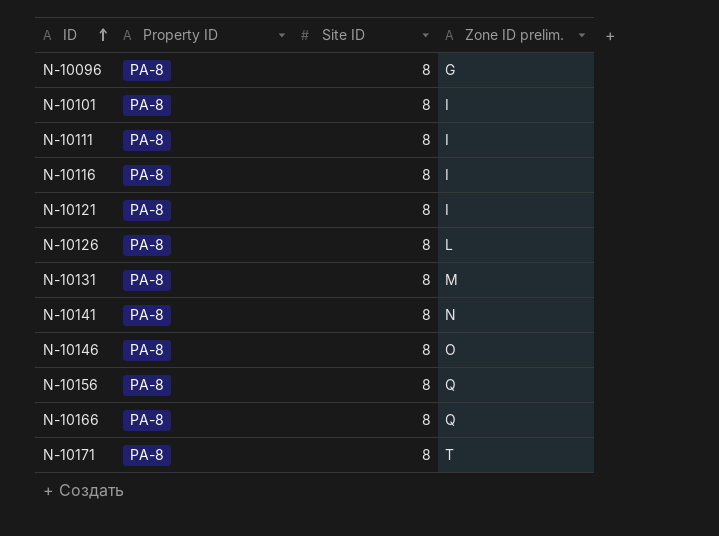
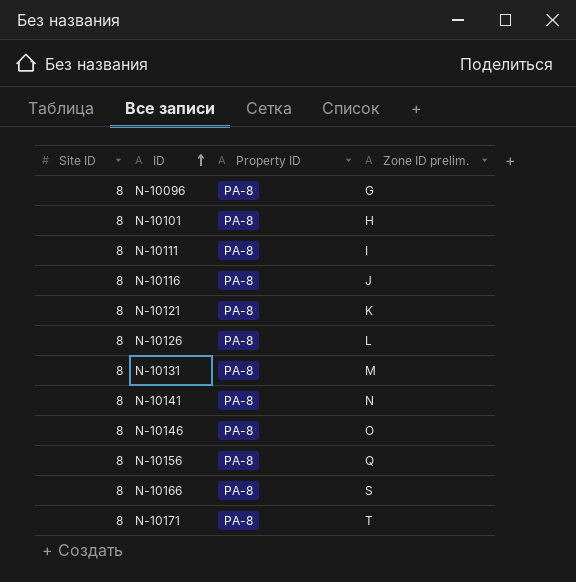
column Site ID | position: 3 -> 1
N-10101 | Zone ID prelim.: I -> H
N-10116 | Zone ID prelim.: I -> J
N-10121 | Zone ID prelim.: I -> K
N-10166 | Zone ID prelim.: Q -> S

